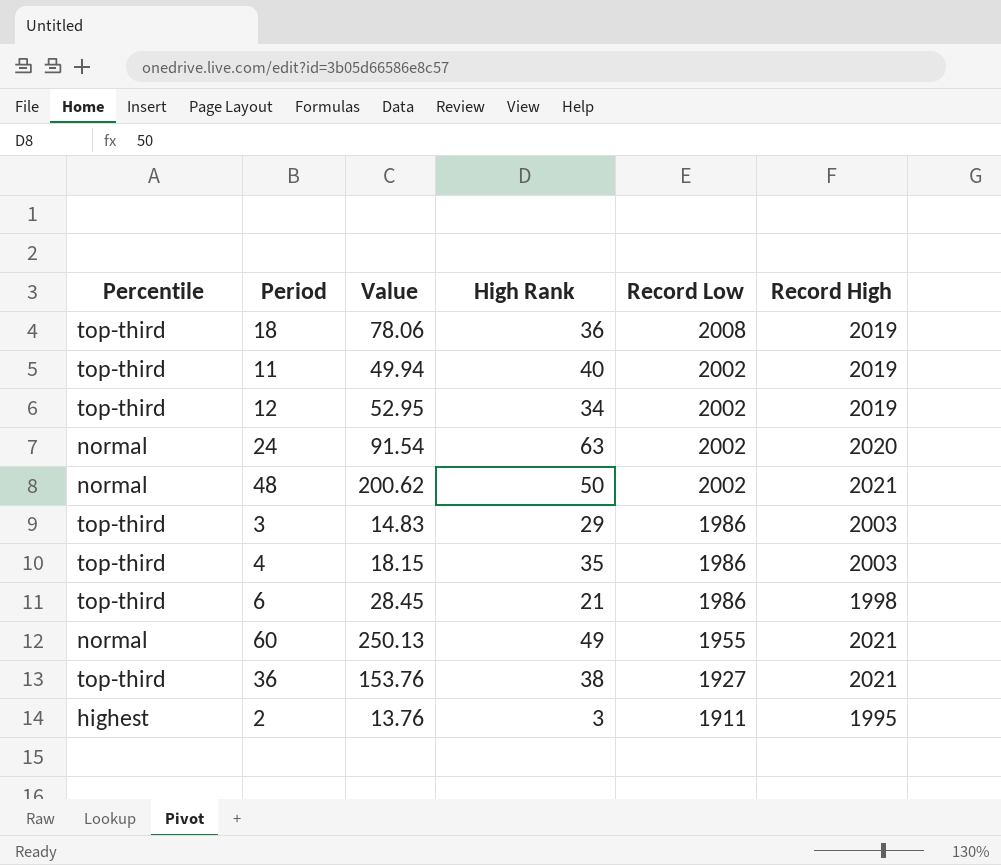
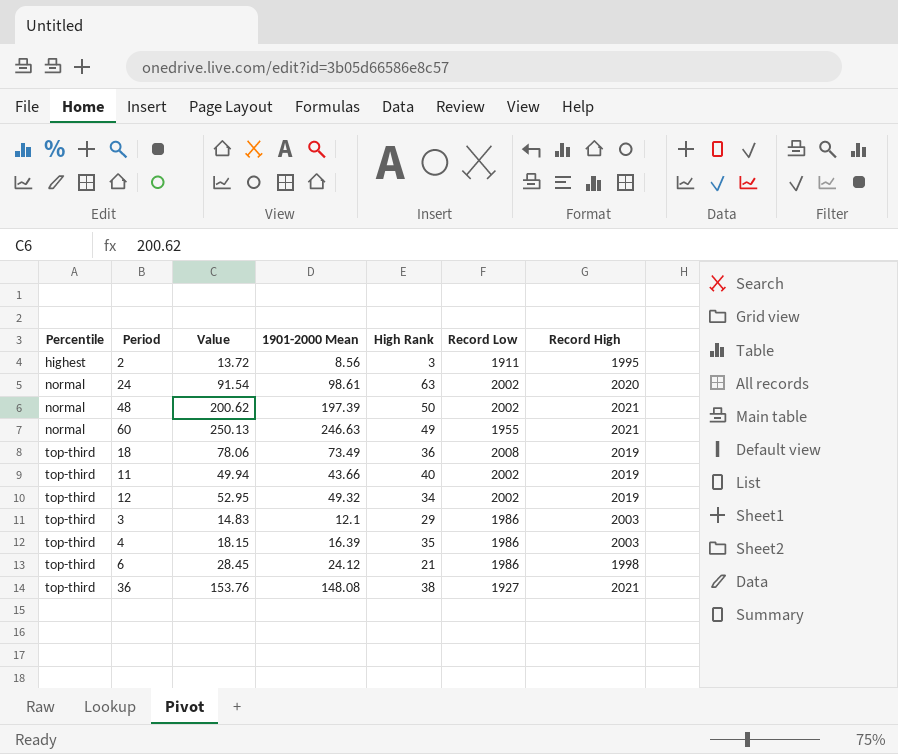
row order: Record Low descending -> Percentile ascending
column 1901-2000 Mean | position: none -> 4
2 | Value: 13.76 -> 13.72

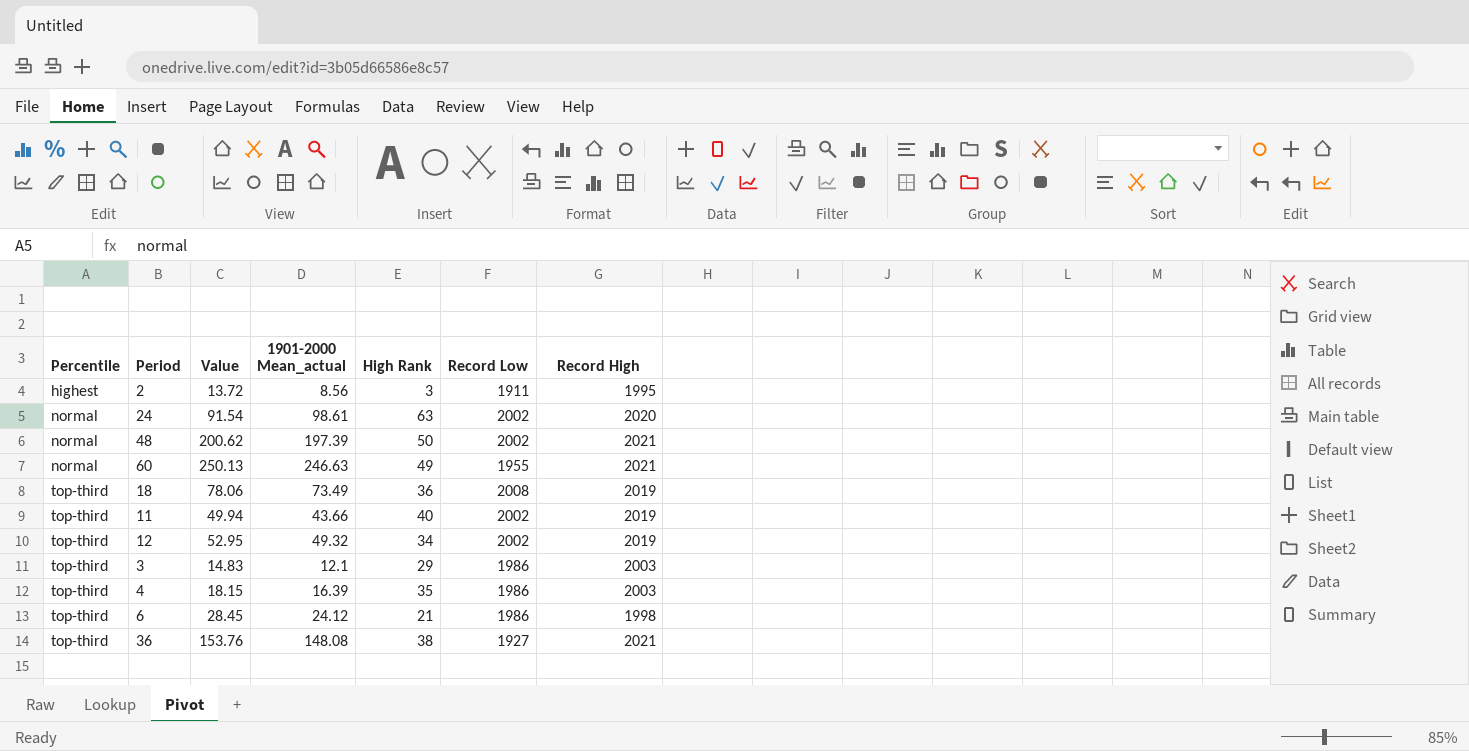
column name: 1901-2000 Mean -> 1901-2000 Mean_actual

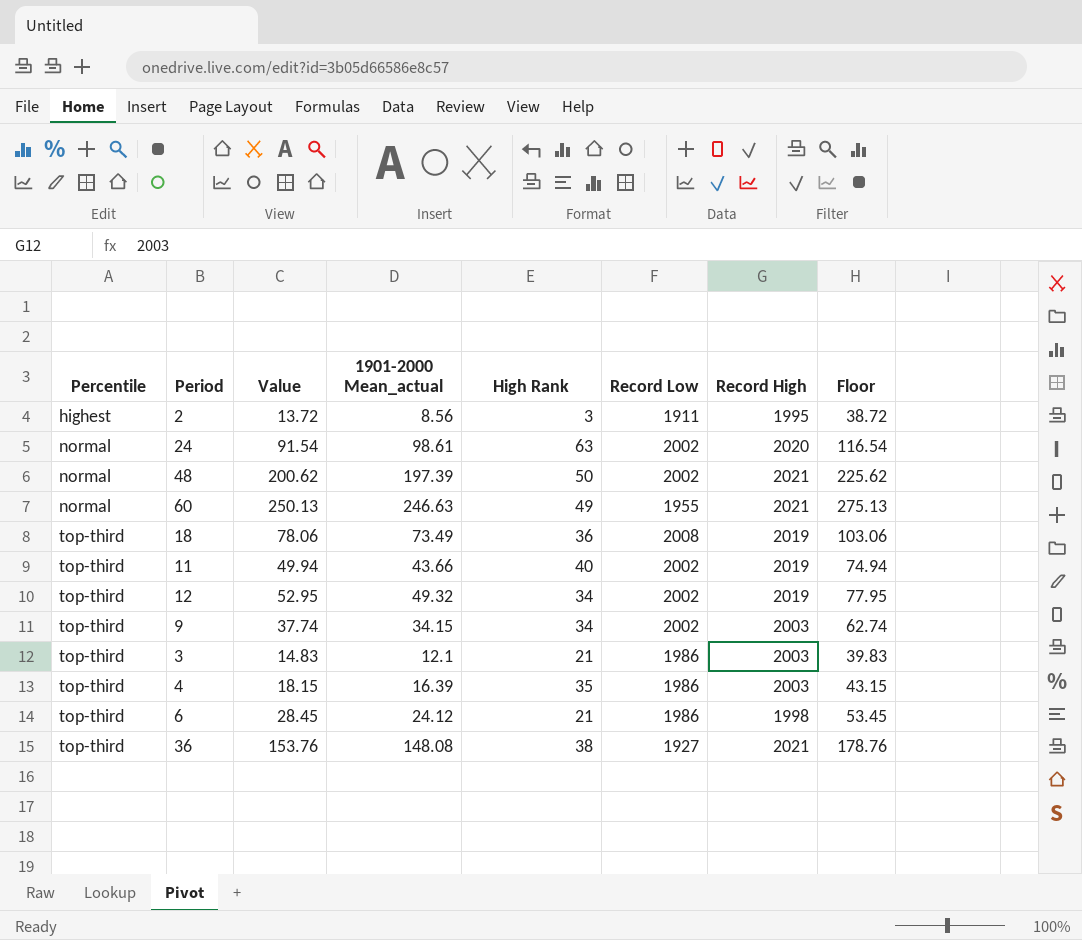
column Floor | formula: none -> [Value] + 25
row 9: none -> top-third | 37.74 | 34.15 | 34 | 2002 | 2003 | 62.74
3 | High Rank: 29 -> 21

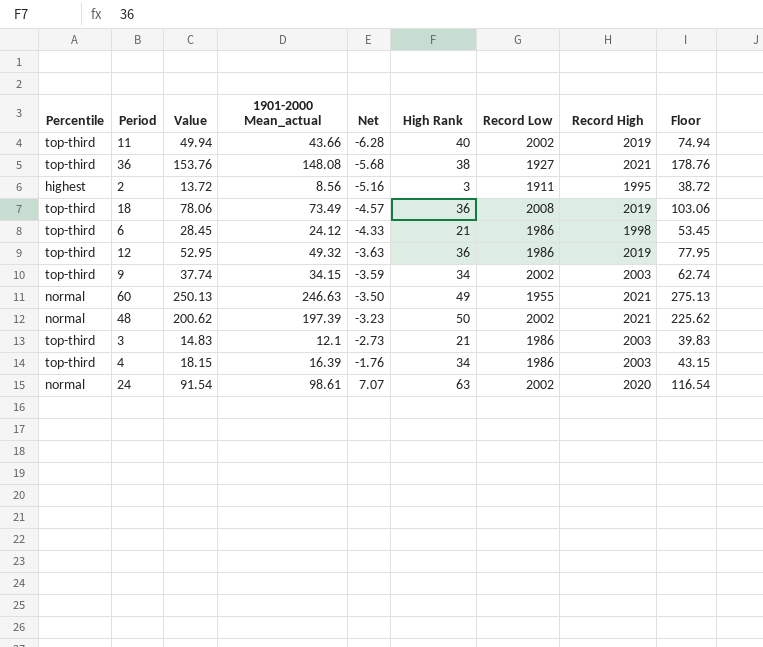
row order: Percentile ascending -> Net ascending
column Net | formula: none -> [1901-2000 Mean_actual] - [Value]
12 | High Rank: 34 -> 36
12 | Record Low: 2002 -> 1986
4 | High Rank: 35 -> 34

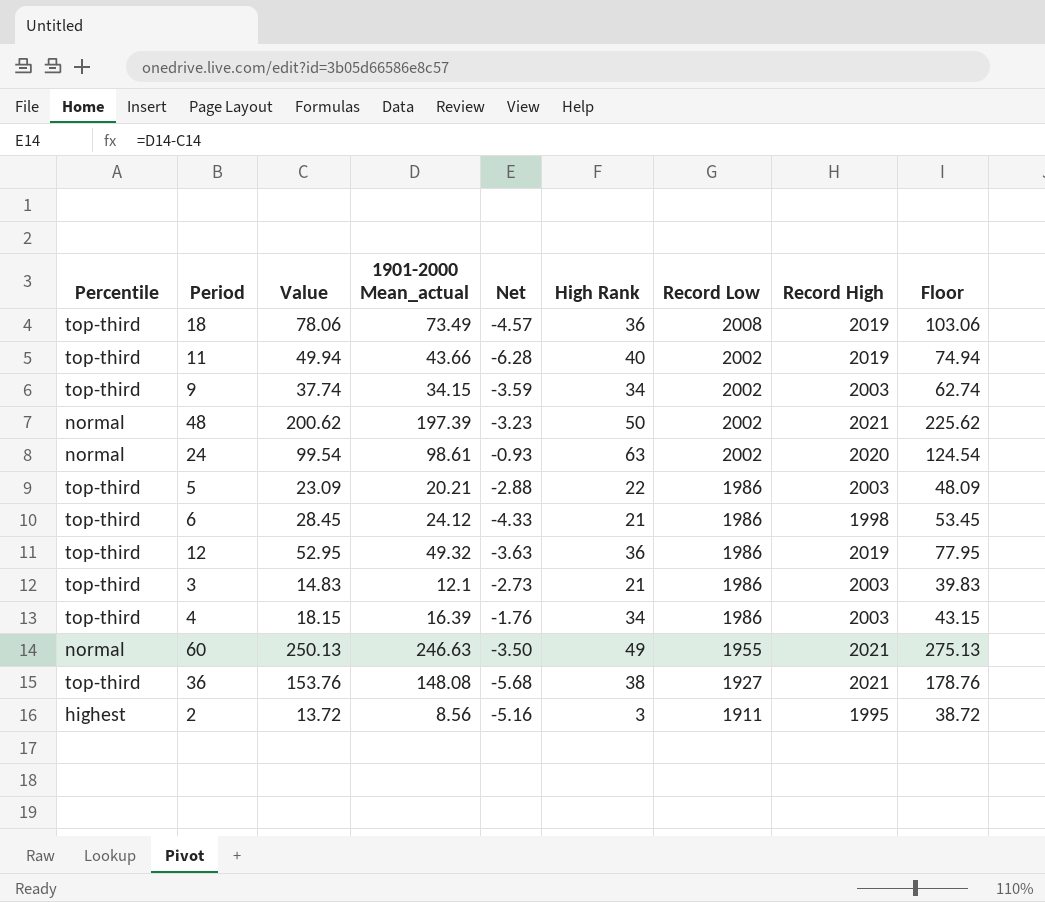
row order: Net ascending -> Record Low descending
24 | Value: 91.54 -> 99.54
24 | Net: 7.07 -> -0.93
24 | Floor: 116.54 -> 124.54
row 5: none -> top-third | 23.09 | 20.21 | -2.88 | 22 | 1986 | 2003 | 48.09

